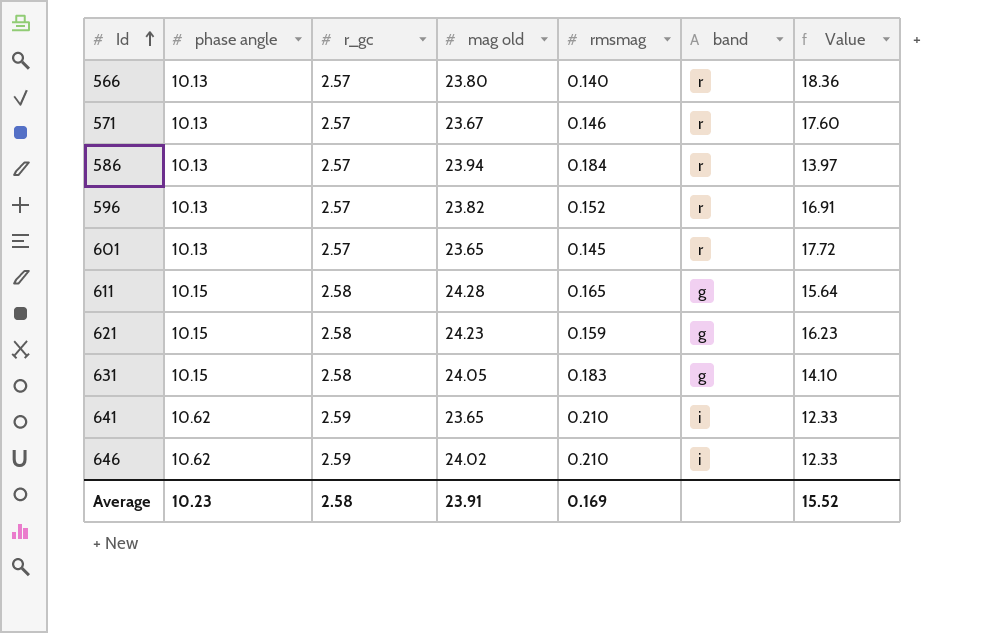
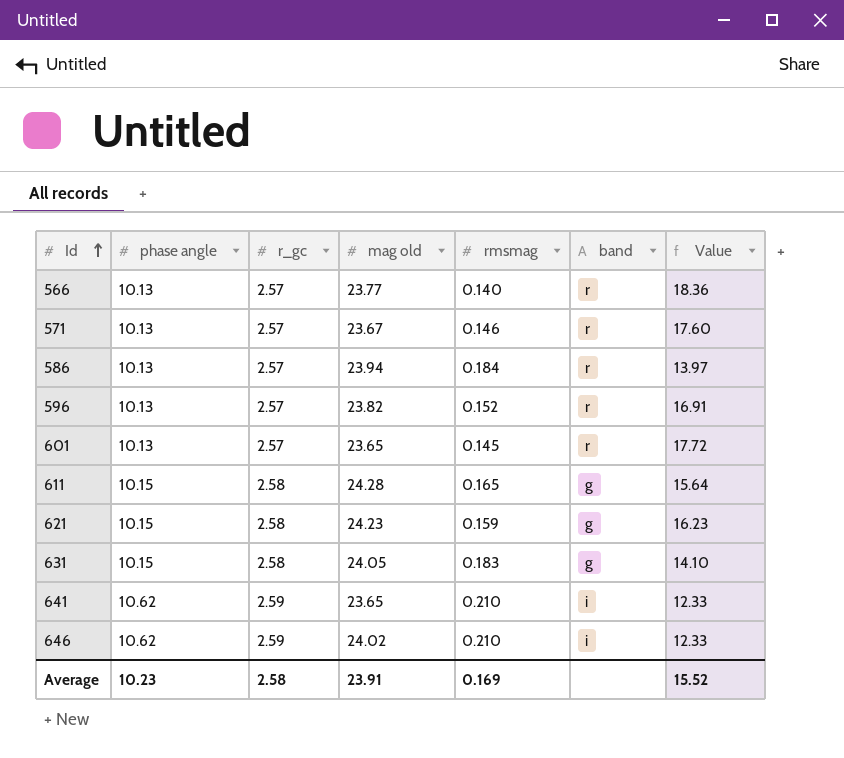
566 | mag old: 23.80 -> 23.77

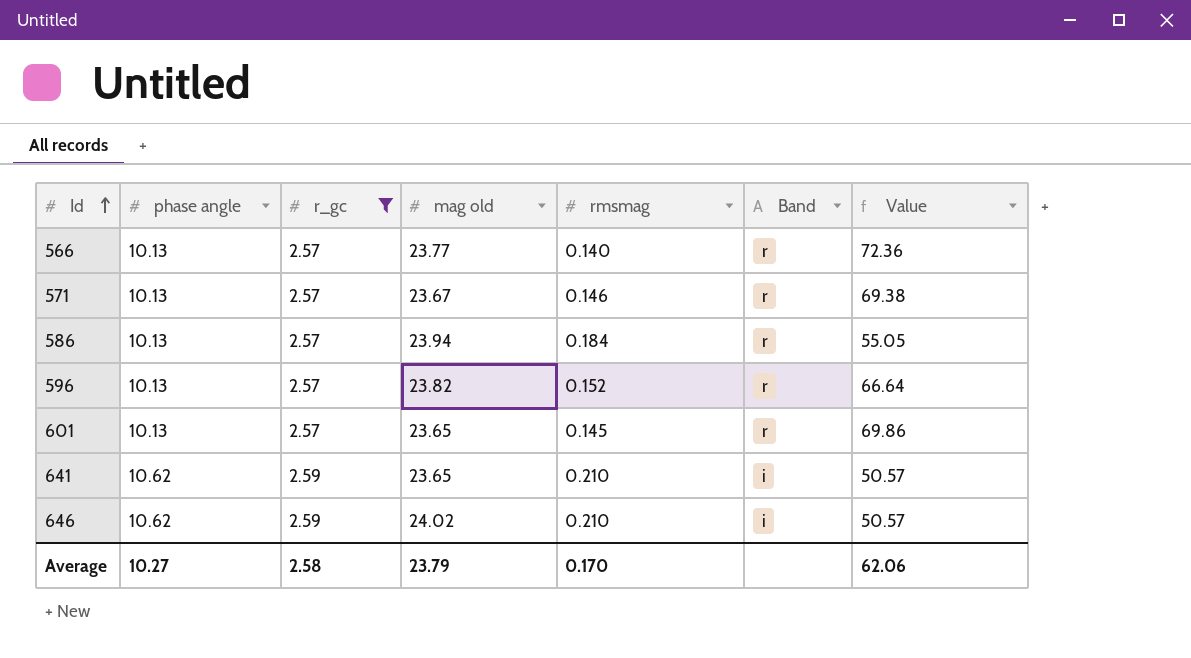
filter: none -> r_gc != 2.58
column name: band -> Band
column Value | formula: [r_gc] / [rmsmag] -> [phase angle] / [rmsmag]
Average | phase angle: 10.23 -> 10.27
Average | mag old: 23.91 -> 23.79
Average | rmsmag: 0.169 -> 0.170
Average | Value: 15.52 -> 62.06

